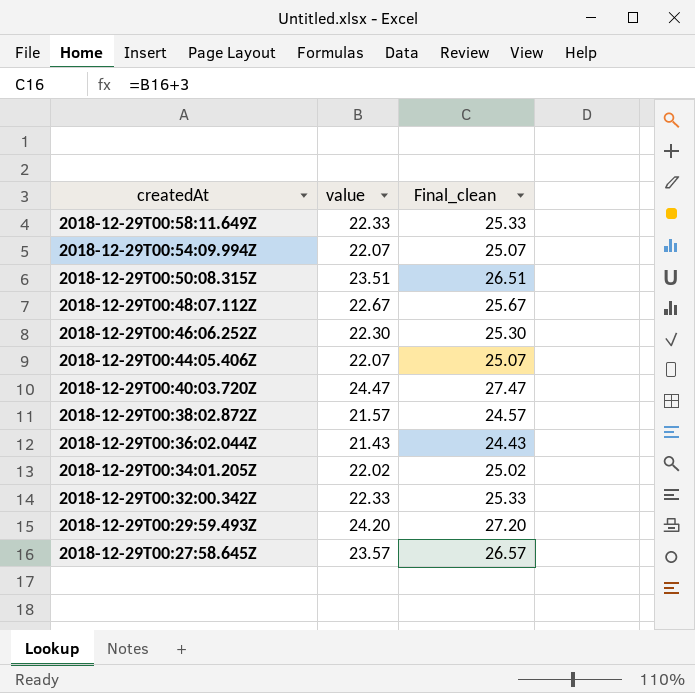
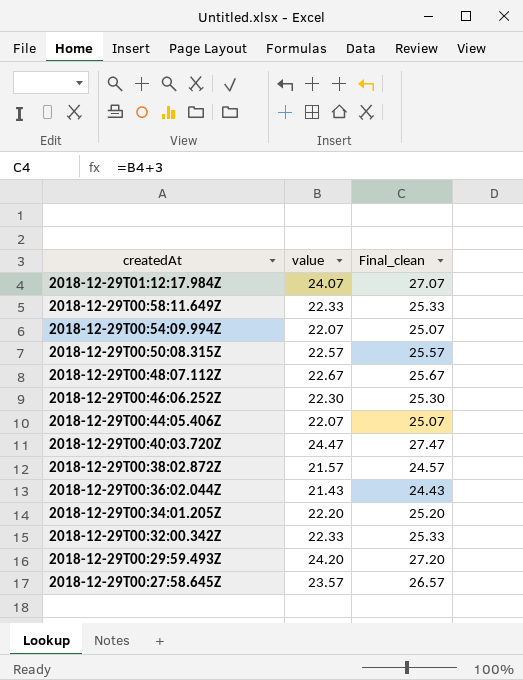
row 2018-12-29T01:12:17.984Z: none -> 24.07 | 27.07
2018-12-29T00:50:08.315Z | value: 23.51 -> 22.57
2018-12-29T00:50:08.315Z | Final_clean: 26.51 -> 25.57
2018-12-29T00:34:01.205Z | value: 22.02 -> 22.20
2018-12-29T00:34:01.205Z | Final_clean: 25.02 -> 25.20

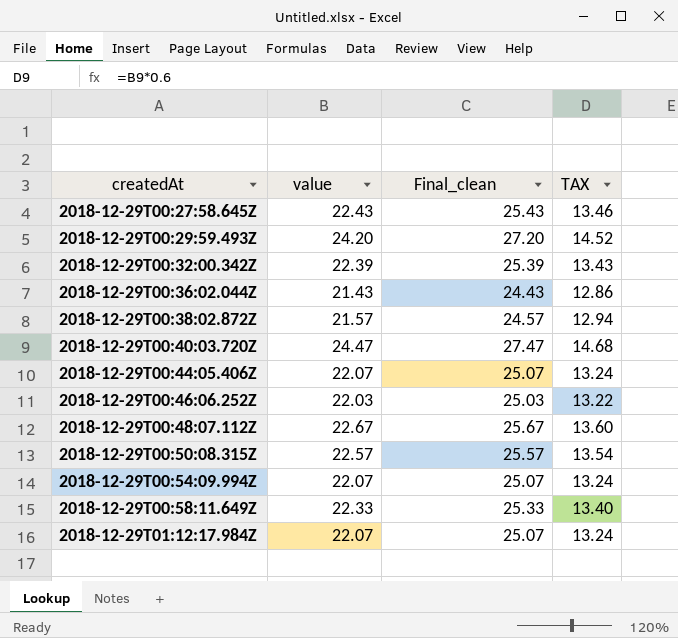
row order: createdAt descending -> createdAt ascending
column TAX | formula: none -> [value] * 0.6
row 2018-12-29T00:34:01.205Z: 22.20 | 25.20 -> none
2018-12-29T00:27:58.645Z | value: 23.57 -> 22.43
2018-12-29T00:27:58.645Z | Final_clean: 26.57 -> 25.43
2018-12-29T00:32:00.342Z | value: 22.33 -> 22.39
2018-12-29T00:32:00.342Z | Final_clean: 25.33 -> 25.39
2018-12-29T00:46:06.252Z | value: 22.30 -> 22.03
2018-12-29T00:46:06.252Z | Final_clean: 25.30 -> 25.03
2018-12-29T01:12:17.984Z | value: 24.07 -> 22.07
2018-12-29T01:12:17.984Z | Final_clean: 27.07 -> 25.07

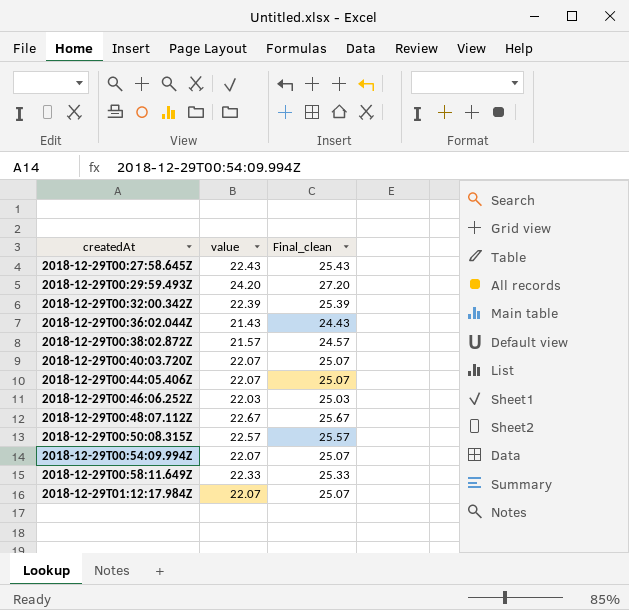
column TAX | formula: [value] * 0.6 -> none
2018-12-29T00:40:03.720Z | value: 24.47 -> 22.07
2018-12-29T00:40:03.720Z | Final_clean: 27.47 -> 25.07

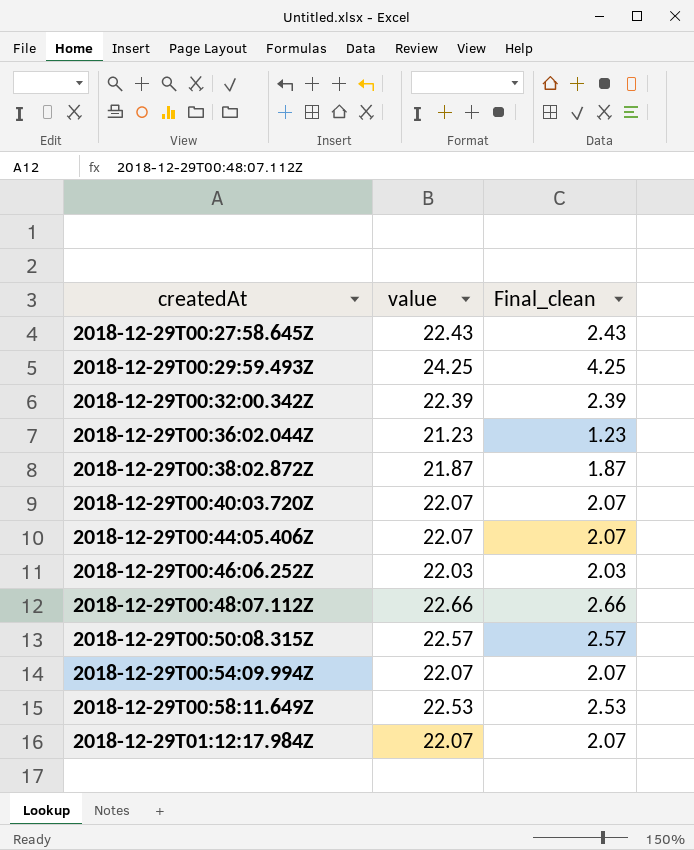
column Final_clean | formula: [value] + 3 -> [value] - 20
2018-12-29T00:29:59.493Z | value: 24.20 -> 24.25
2018-12-29T00:36:02.044Z | value: 21.43 -> 21.23
2018-12-29T00:38:02.872Z | value: 21.57 -> 21.87
2018-12-29T00:48:07.112Z | value: 22.67 -> 22.66
2018-12-29T00:58:11.649Z | value: 22.33 -> 22.53

